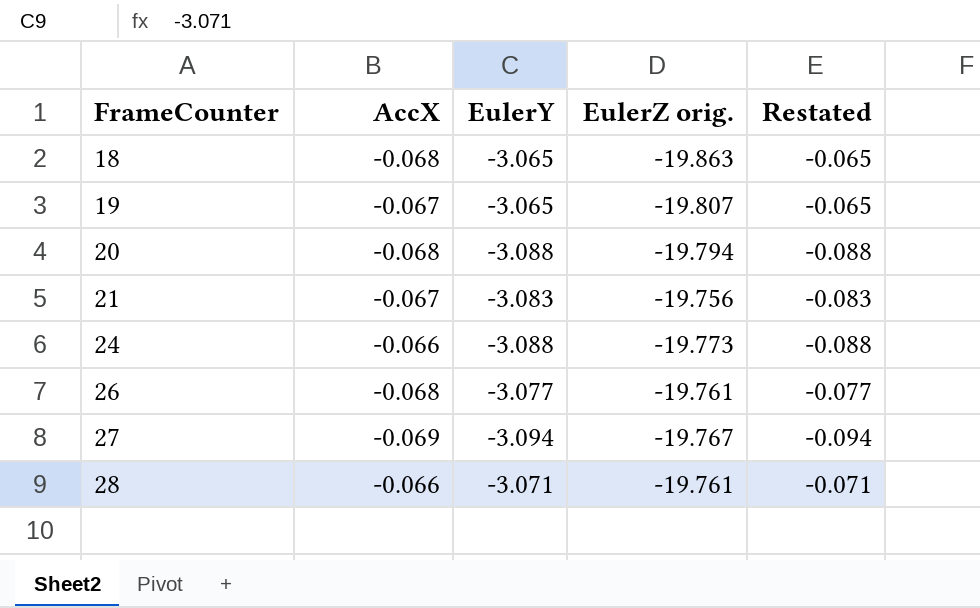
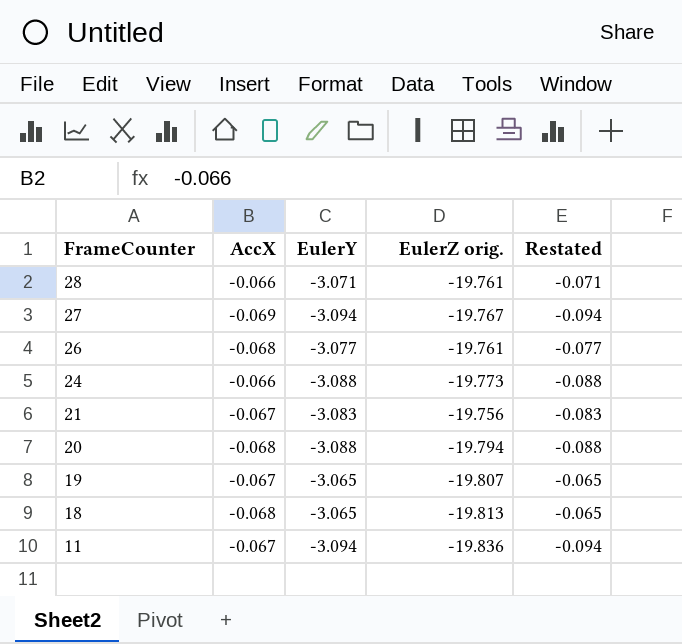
row order: FrameCounter ascending -> FrameCounter descending
18 | EulerZ orig.: -19.863 -> -19.813
row 11: none -> -0.067 | -3.094 | -19.836 | -0.094

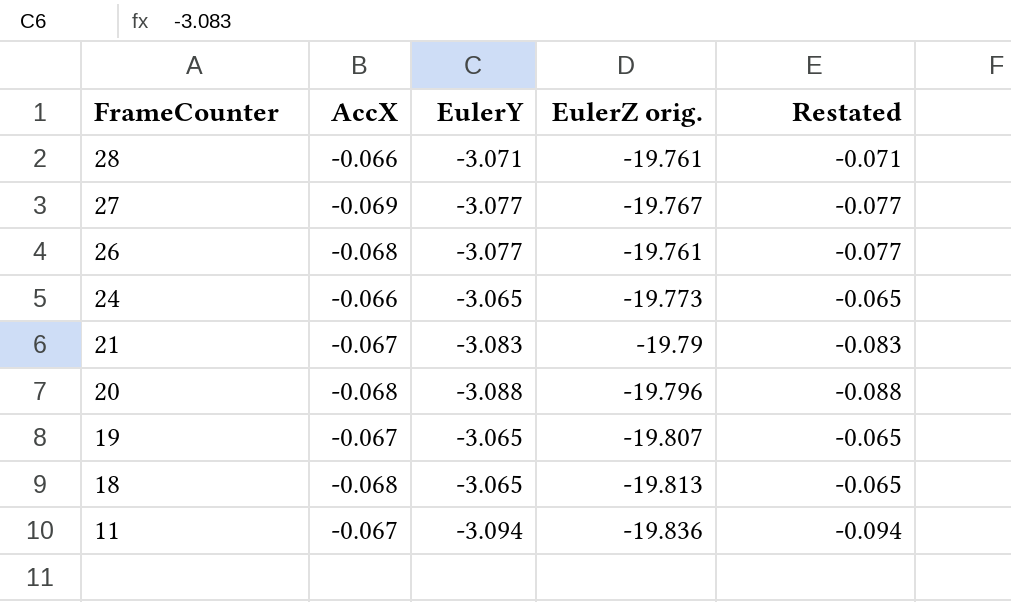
27 | EulerY: -3.094 -> -3.077
27 | Restated: -0.094 -> -0.077
24 | EulerY: -3.088 -> -3.065
24 | Restated: -0.088 -> -0.065
21 | EulerZ orig.: -19.756 -> -19.79
20 | EulerZ orig.: -19.794 -> -19.796

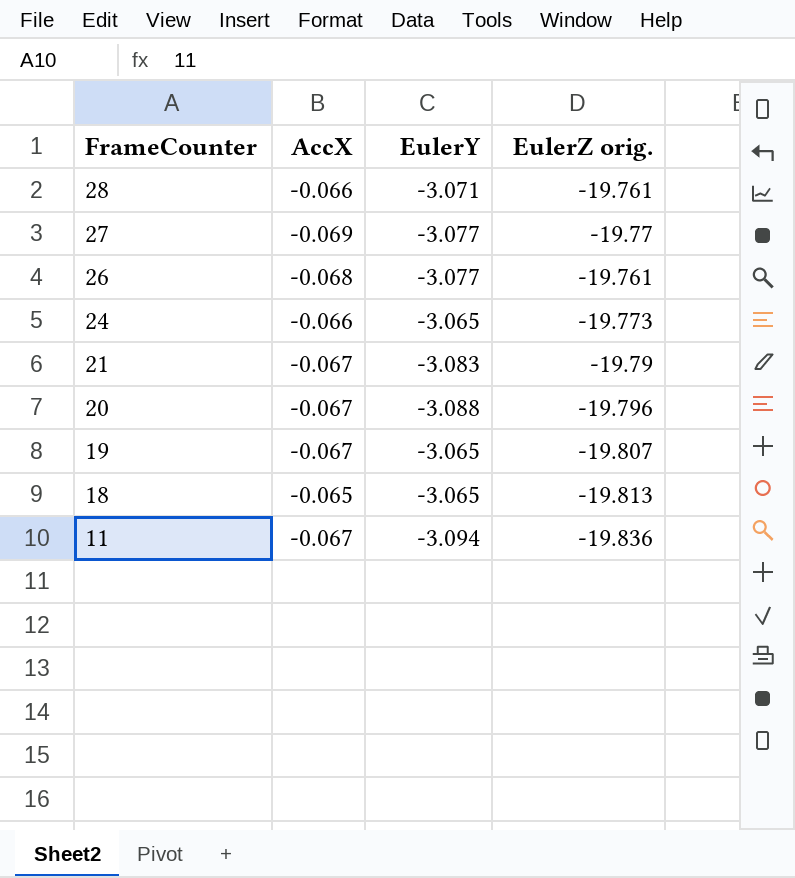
column Restated | formula: [EulerY] + 3 -> none
27 | EulerZ orig.: -19.767 -> -19.77
20 | AccX: -0.068 -> -0.067
18 | AccX: -0.068 -> -0.065

